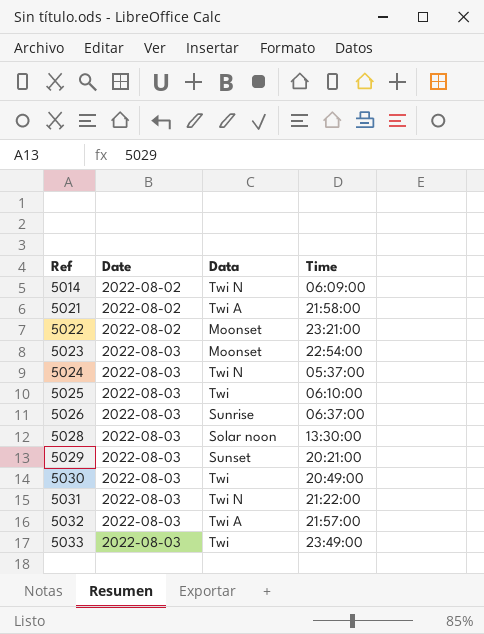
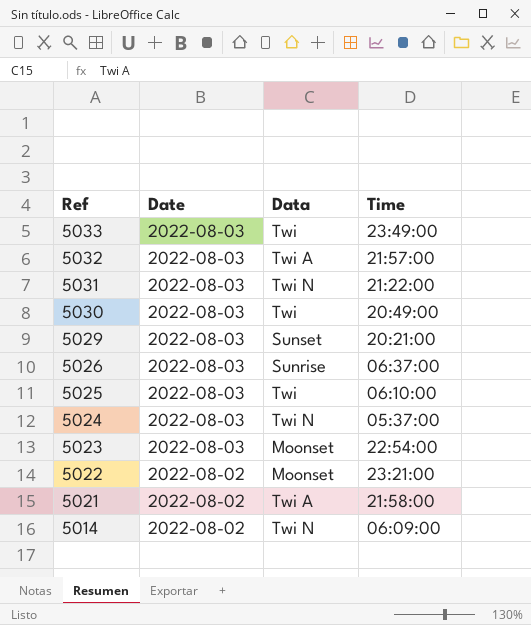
row order: Ref ascending -> Ref descending
row 5028: 2022-08-03 | Solar noon | 13:30:00 -> none

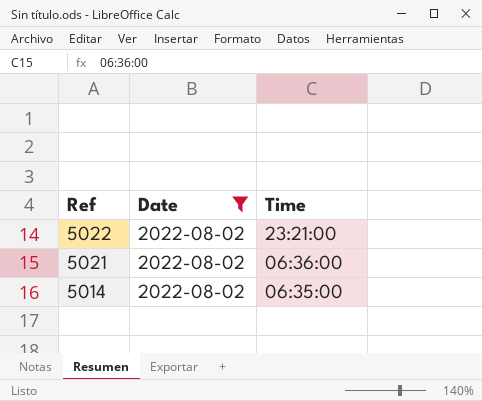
filter: none -> Date = 2022-08-02
column Data | position: 3 -> none
5021 | Time: 21:58:00 -> 06:36:00
5014 | Time: 06:09:00 -> 06:35:00

